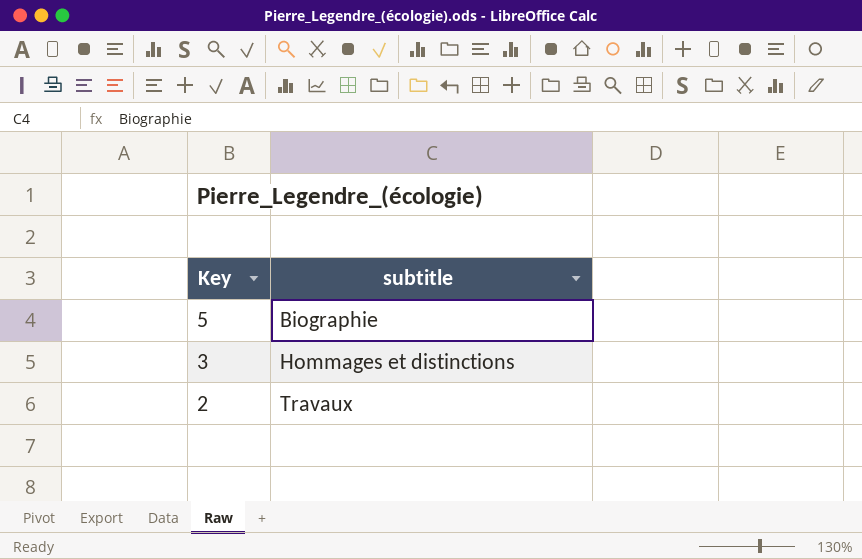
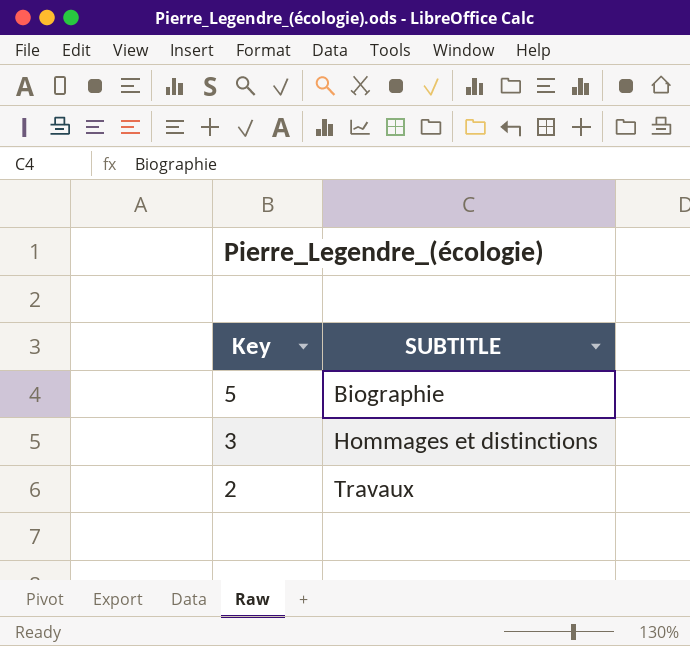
column name: subtitle -> SUBTITLE

